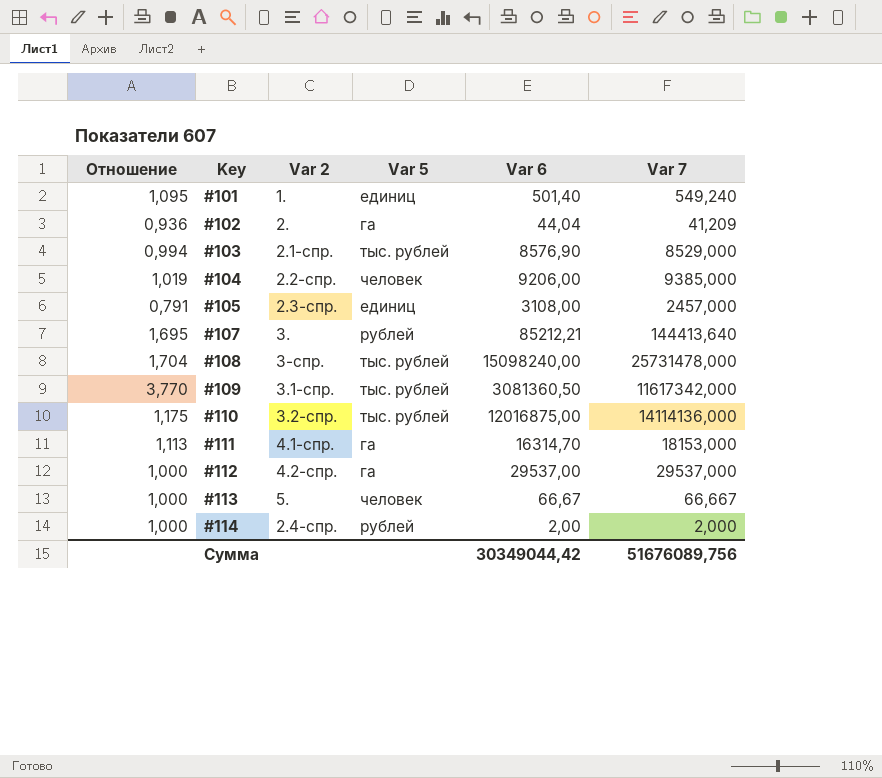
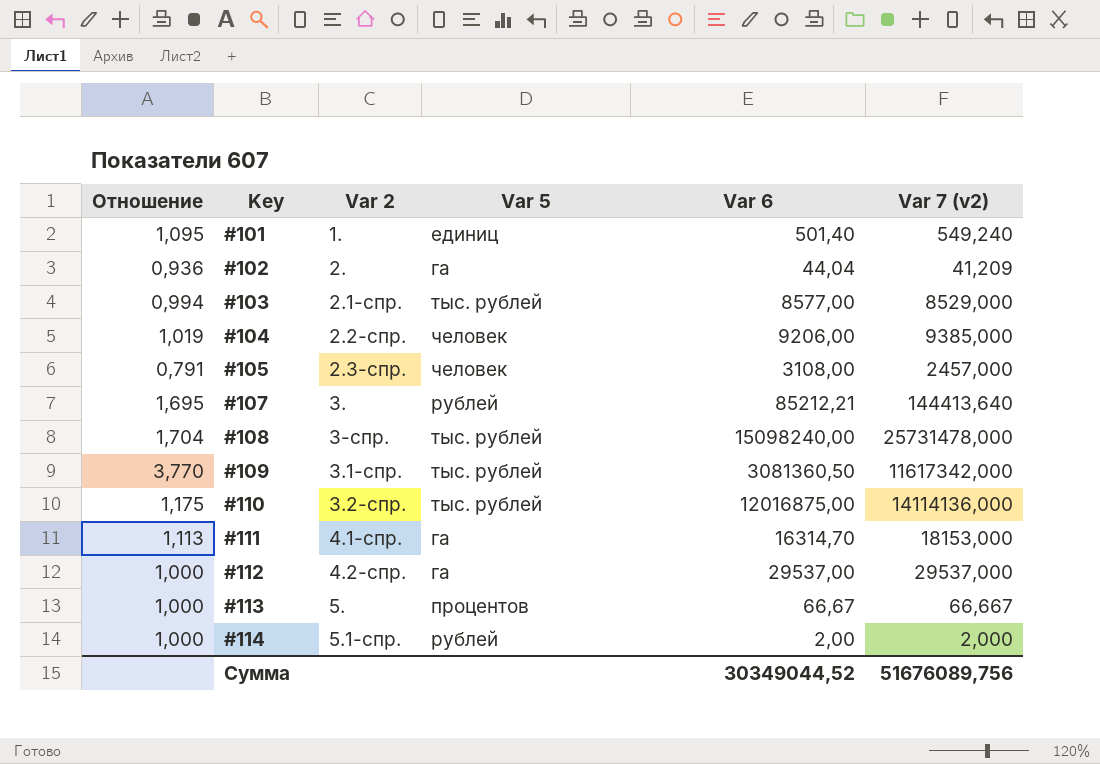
column name: Var 7 -> Var 7 (v2)
#103 | Var 6: 8576,90 -> 8577,00
#105 | Var 5: единиц -> человек
#113 | Var 5: человек -> процентов
#114 | Var 2: 2.4-спр. -> 5.1-спр.
Сумма | Var 6: 30349044,42 -> 30349044,52

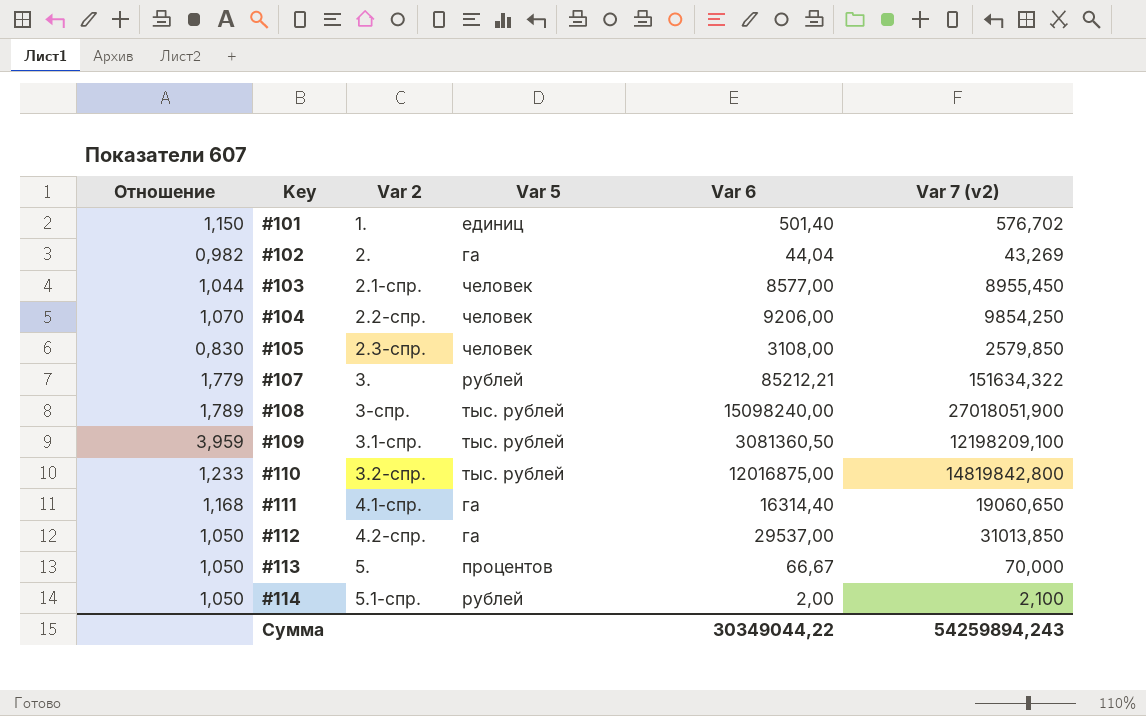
#101 | Отношение: 1,095 -> 1,150
#101 | Var 7 (v2): 549,240 -> 576,702
#102 | Отношение: 0,936 -> 0,982
#102 | Var 7 (v2): 41,209 -> 43,269
#103 | Отношение: 0,994 -> 1,044
#103 | Var 5: тыс. рублей -> человек
#103 | Var 7 (v2): 8529,000 -> 8955,450
#104 | Отношение: 1,019 -> 1,070
#104 | Var 7 (v2): 9385,000 -> 9854,250
#105 | Отношение: 0,791 -> 0,830
#105 | Var 7 (v2): 2457,000 -> 2579,850
#107 | Отношение: 1,695 -> 1,779
#107 | Var 7 (v2): 144413,640 -> 151634,322
#108 | Отношение: 1,704 -> 1,789
#108 | Var 7 (v2): 25731478,000 -> 27018051,900
#109 | Отношение: 3,770 -> 3,959
#109 | Var 7 (v2): 11617342,000 -> 12198209,100
#110 | Отношение: 1,175 -> 1,233
#110 | Var 7 (v2): 14114136,000 -> 14819842,800
#111 | Отношение: 1,113 -> 1,168
#111 | Var 6: 16314,70 -> 16314,40
#111 | Var 7 (v2): 18153,000 -> 19060,650
#112 | Отношение: 1,000 -> 1,050
#112 | Var 7 (v2): 29537,000 -> 31013,850
#113 | Отношение: 1,000 -> 1,050
#113 | Var 7 (v2): 66,667 -> 70,000
#114 | Отношение: 1,000 -> 1,050
#114 | Var 7 (v2): 2,000 -> 2,100
Сумма | Var 6: 30349044,52 -> 30349044,22
Сумма | Var 7 (v2): 51676089,756 -> 54259894,243

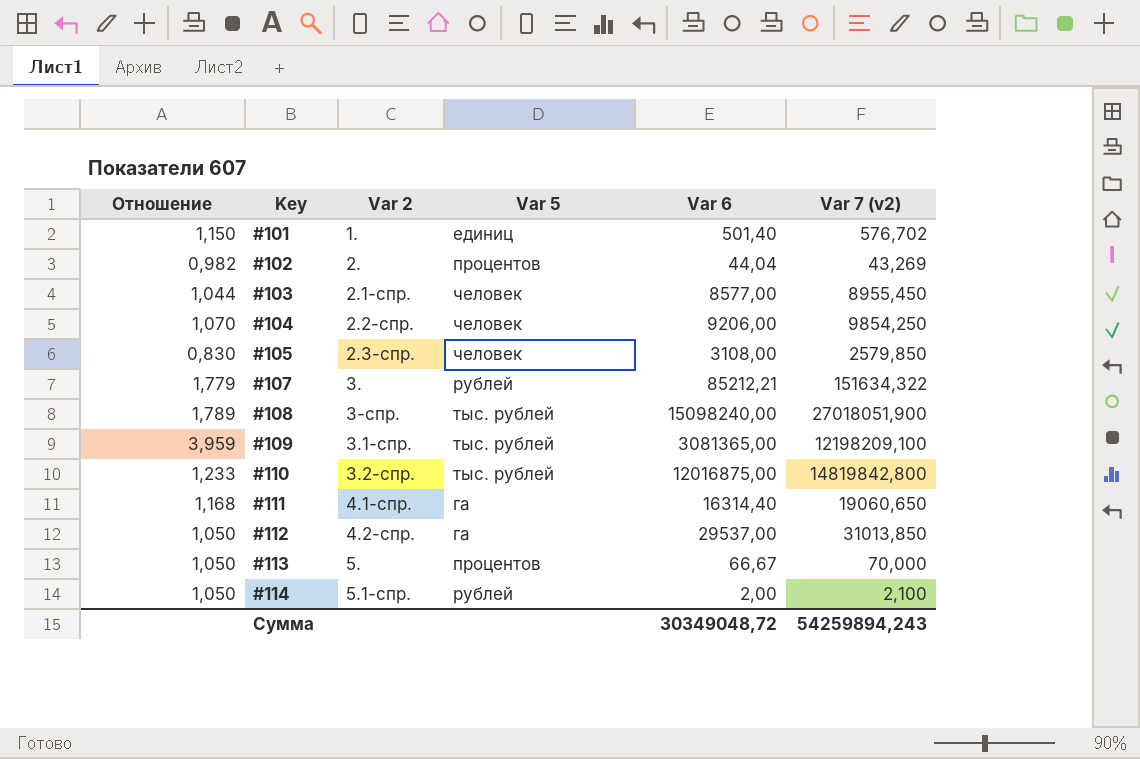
#102 | Var 5: га -> процентов
#109 | Var 6: 3081360,50 -> 3081365,00
Сумма | Var 6: 30349044,22 -> 30349048,72

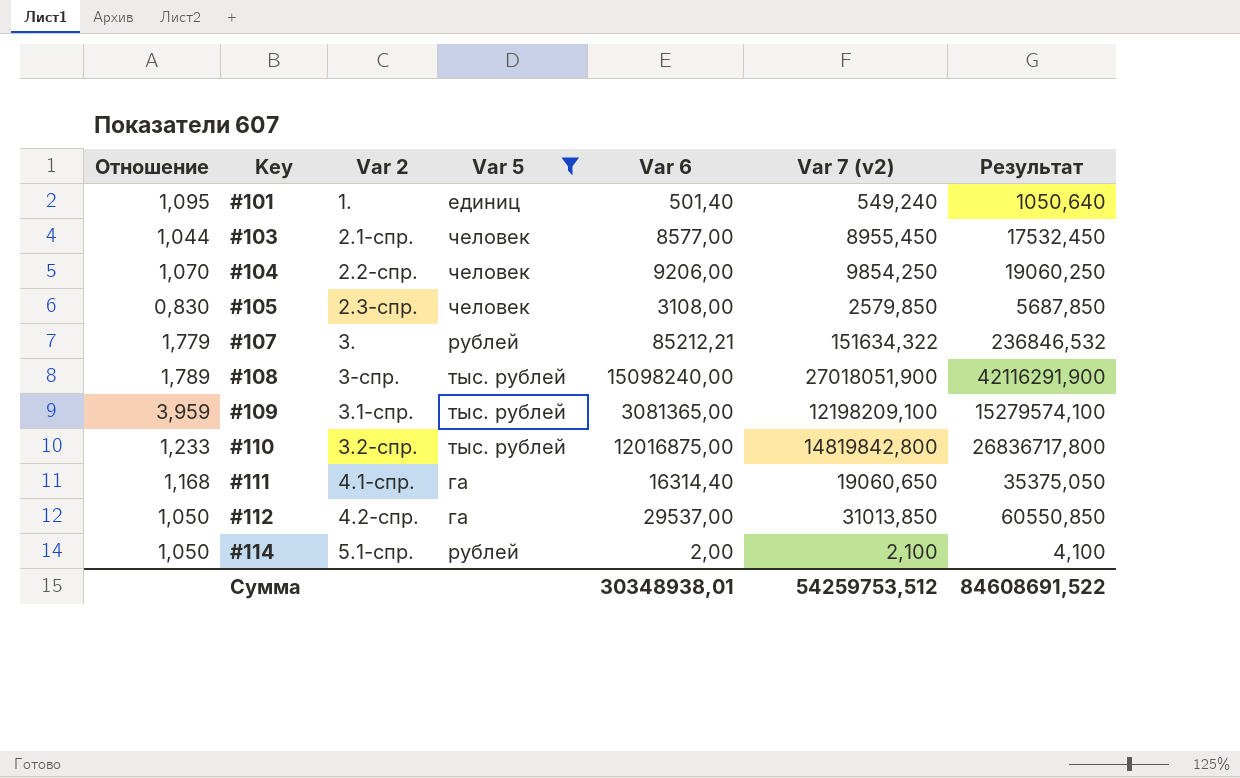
filter: none -> Var 5 != процентов
column Результат | formula: none -> [Var 6] + [Var 7 (v2)]
#101 | Отношение: 1,150 -> 1,095
#101 | Var 7 (v2): 576,702 -> 549,240
Сумма | Var 6: 30349048,72 -> 30348938,01
Сумма | Var 7 (v2): 54259894,243 -> 54259753,512

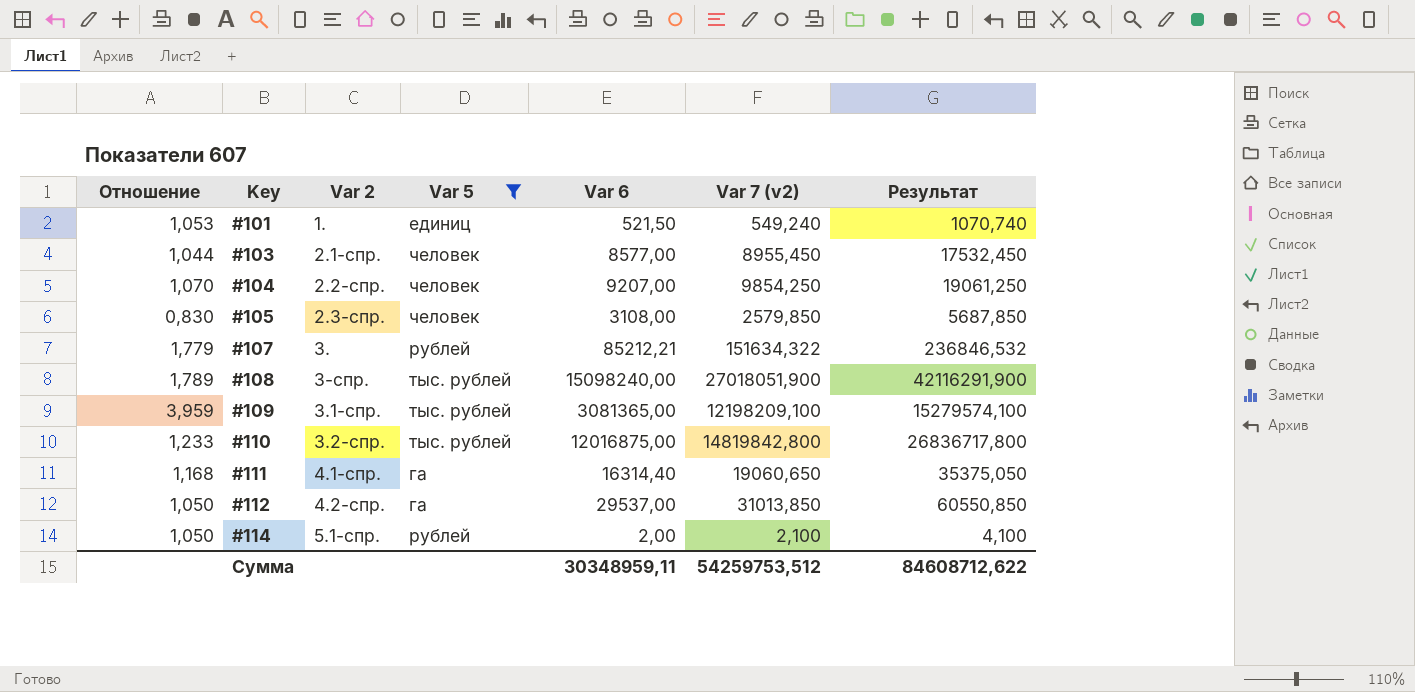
#101 | Отношение: 1,095 -> 1,053
#101 | Var 6: 501,40 -> 521,50
#101 | Результат: 1050,640 -> 1070,740
#104 | Var 6: 9206,00 -> 9207,00
#104 | Результат: 19060,250 -> 19061,250
Сумма | Var 6: 30348938,01 -> 30348959,11
Сумма | Результат: 84608691,522 -> 84608712,622

